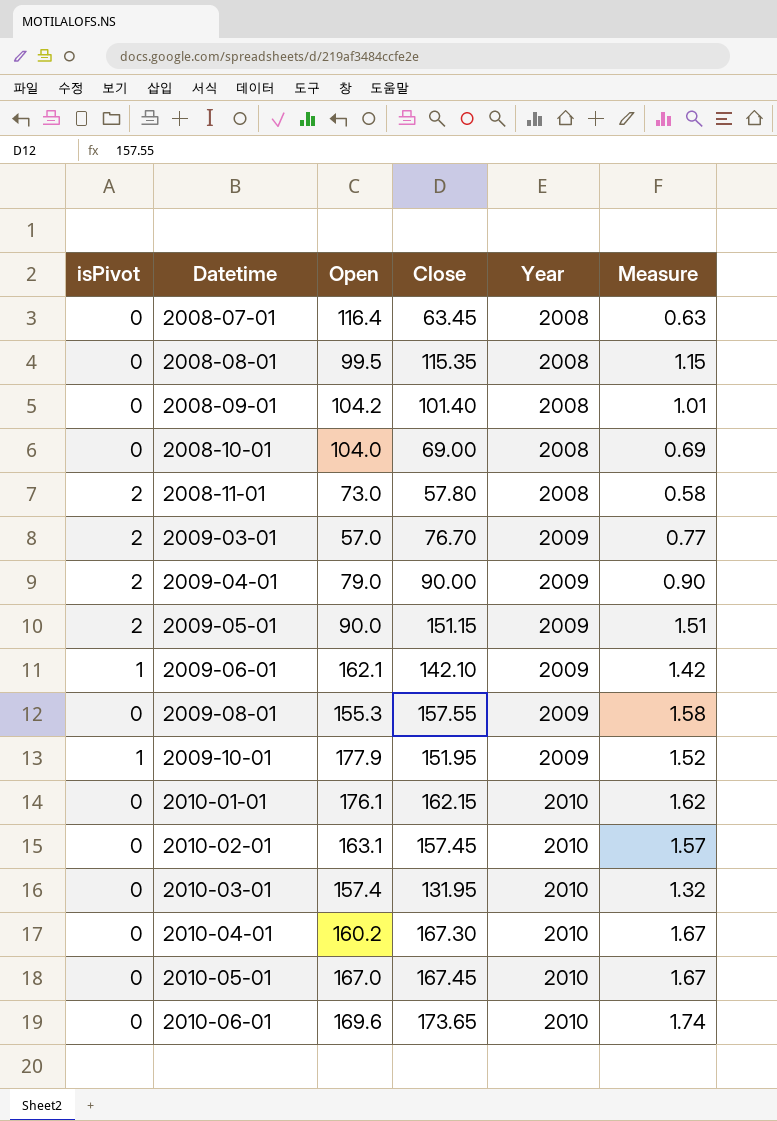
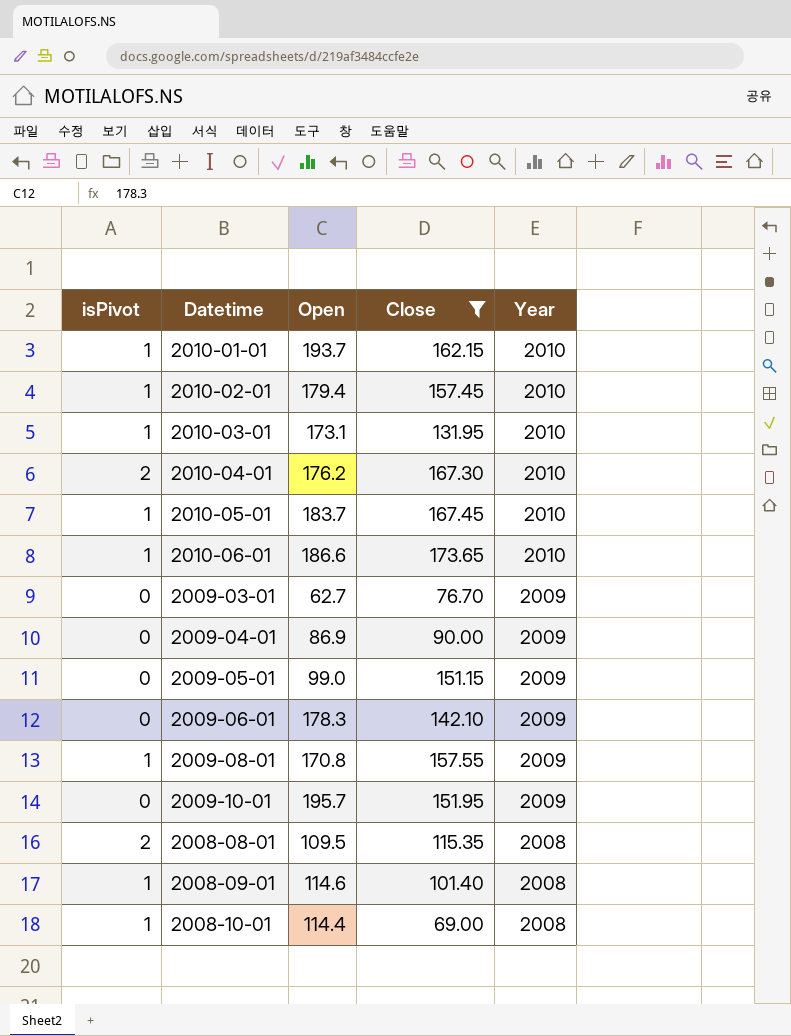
filter: none -> Close >= 69.00
row order: Datetime ascending -> Year descending
column Measure | formula: [Close] * 0.01 -> none
2010-01-01 | isPivot: 0 -> 1
2010-01-01 | Open: 176.1 -> 193.7
2010-02-01 | isPivot: 0 -> 1
2010-02-01 | Open: 163.1 -> 179.4
2010-03-01 | isPivot: 0 -> 1
2010-03-01 | Open: 157.4 -> 173.1
2010-04-01 | isPivot: 0 -> 2
2010-04-01 | Open: 160.2 -> 176.2
2010-05-01 | isPivot: 0 -> 1
2010-05-01 | Open: 167.0 -> 183.7
2010-06-01 | isPivot: 0 -> 1
2010-06-01 | Open: 169.6 -> 186.6
2009-03-01 | isPivot: 2 -> 0
2009-03-01 | Open: 57.0 -> 62.7
2009-04-01 | isPivot: 2 -> 0
2009-04-01 | Open: 79.0 -> 86.9
2009-05-01 | isPivot: 2 -> 0
2009-05-01 | Open: 90.0 -> 99.0
2009-06-01 | isPivot: 1 -> 0
2009-06-01 | Open: 162.1 -> 178.3
2009-08-01 | isPivot: 0 -> 1
2009-08-01 | Open: 155.3 -> 170.8
2009-10-01 | isPivot: 1 -> 0
2009-10-01 | Open: 177.9 -> 195.7
2008-08-01 | isPivot: 0 -> 2
2008-08-01 | Open: 99.5 -> 109.5
2008-09-01 | isPivot: 0 -> 1
2008-09-01 | Open: 104.2 -> 114.6
2008-10-01 | isPivot: 0 -> 1
2008-10-01 | Open: 104.0 -> 114.4

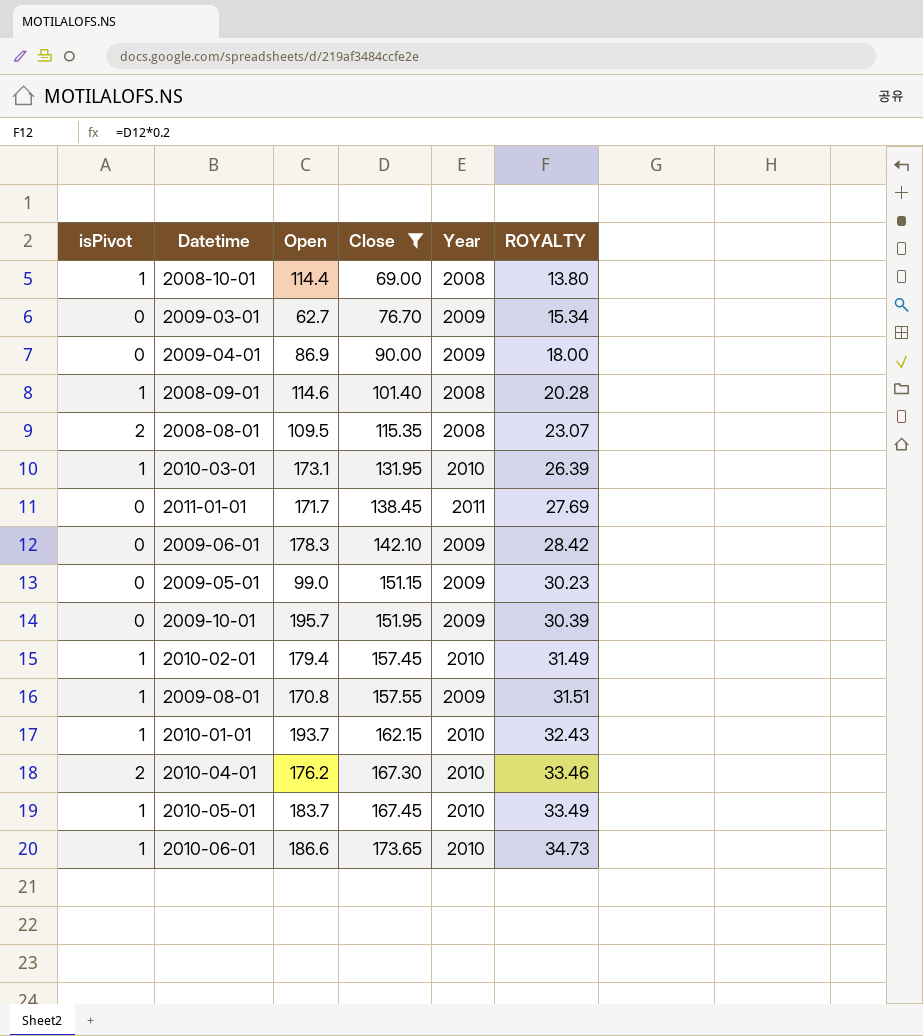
row order: Year descending -> Close ascending
column ROYALTY | formula: none -> [Close] * 0.2
row 2011-01-01: none -> 0 | 171.7 | 138.45 | 2011 | 27.69

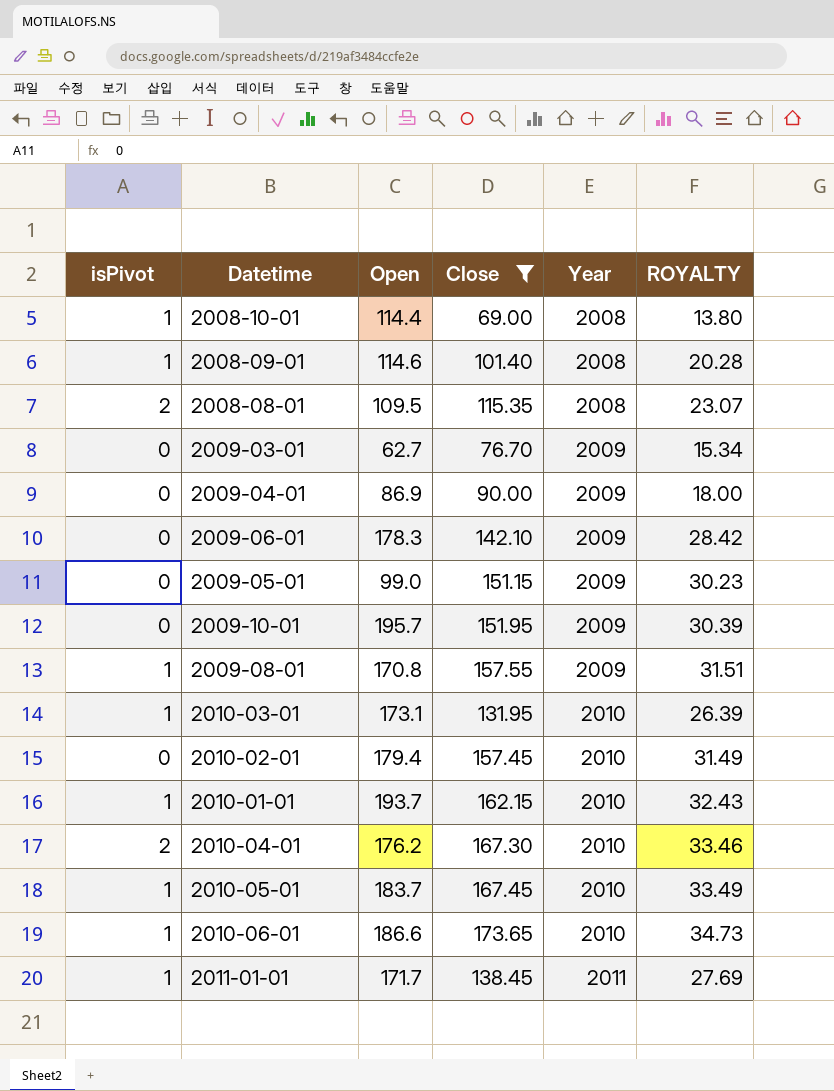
row order: Close ascending -> Year ascending
2010-02-01 | isPivot: 1 -> 0
2011-01-01 | isPivot: 0 -> 1

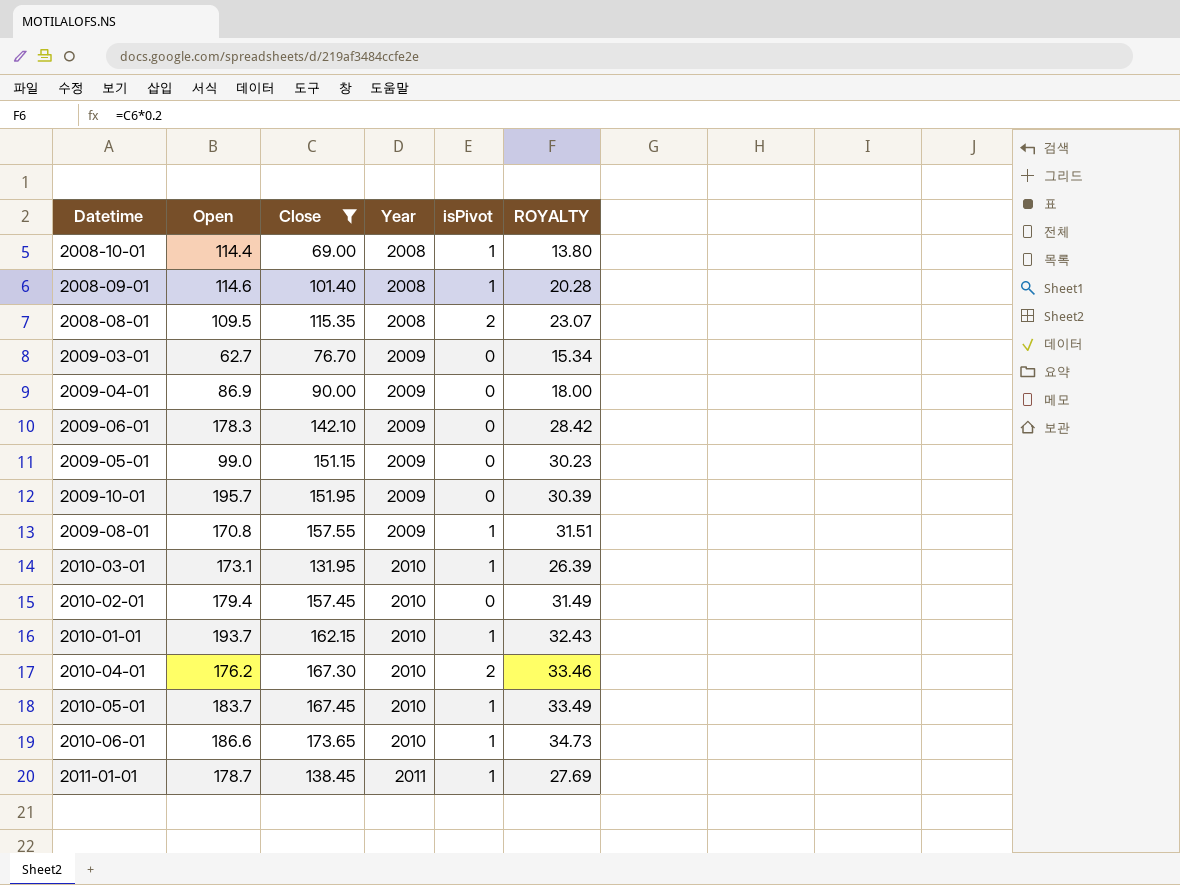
column isPivot | position: 1 -> 5
2011-01-01 | Open: 171.7 -> 178.7

